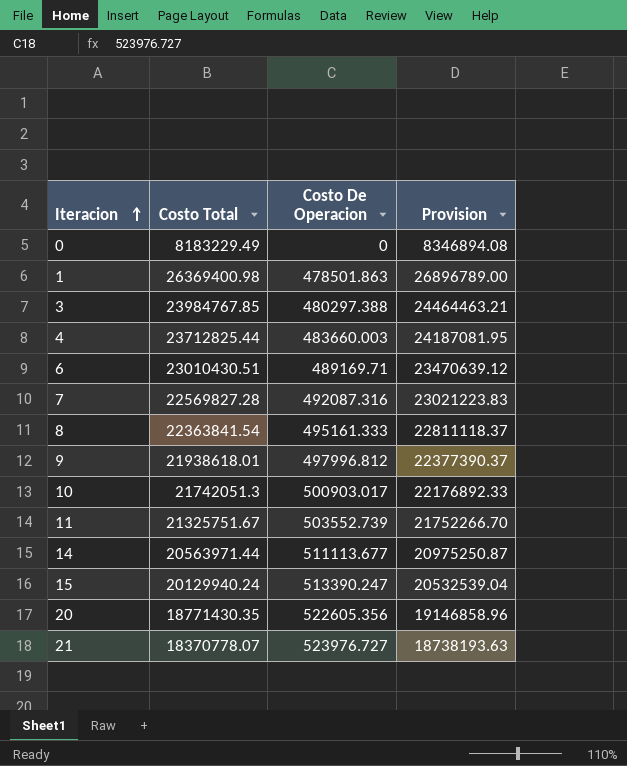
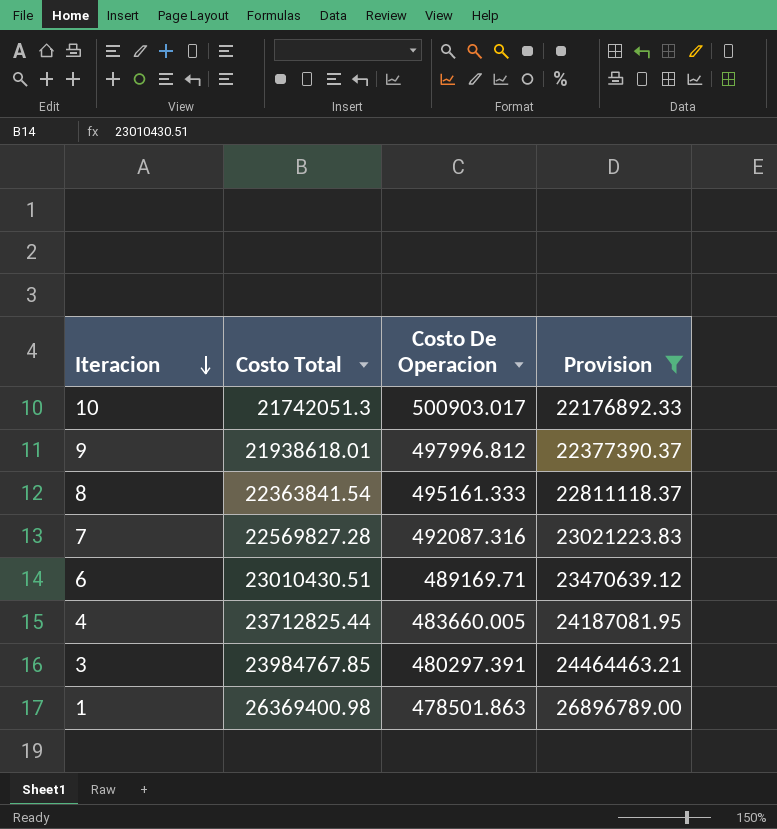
filter: none -> Provision >= 22176892.33
row order: Iteracion ascending -> Iteracion descending
4 | Costo De Operacion: 483660.003 -> 483660.005
3 | Costo De Operacion: 480297.388 -> 480297.391

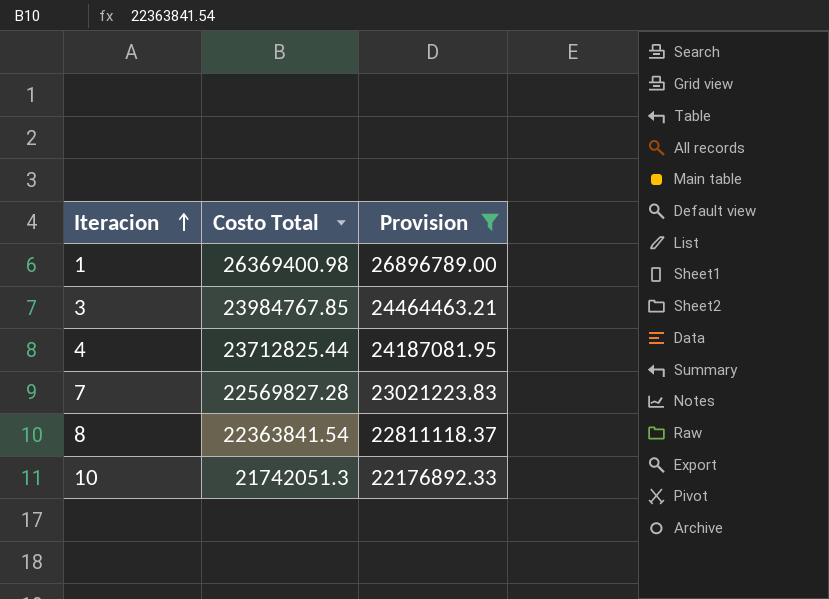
row order: Iteracion descending -> Iteracion ascending
column Costo De Operacion | position: 3 -> none
row 9: 21938618.01 | 497996.812 | 22377390.37 -> none
row 6: 23010430.51 | 489169.71 | 23470639.12 -> none

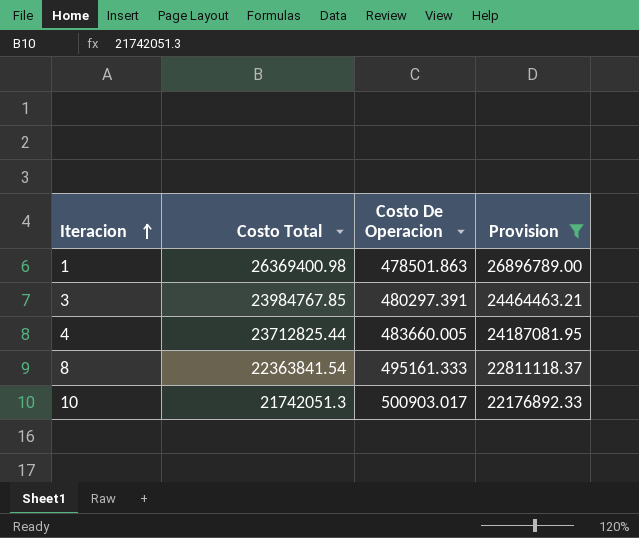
column Costo De Operacion | position: none -> 3
row 7: 22569827.28 | 23021223.83 -> none

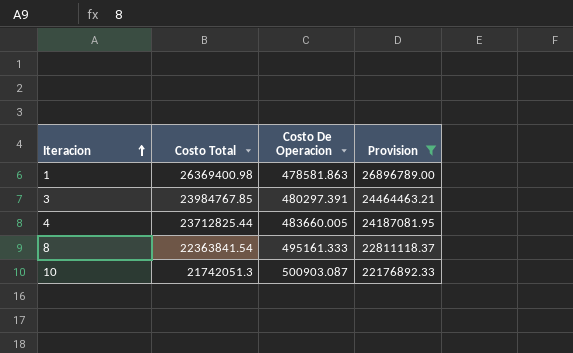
1 | Costo De Operacion: 478501.863 -> 478581.863
10 | Costo De Operacion: 500903.017 -> 500903.087

